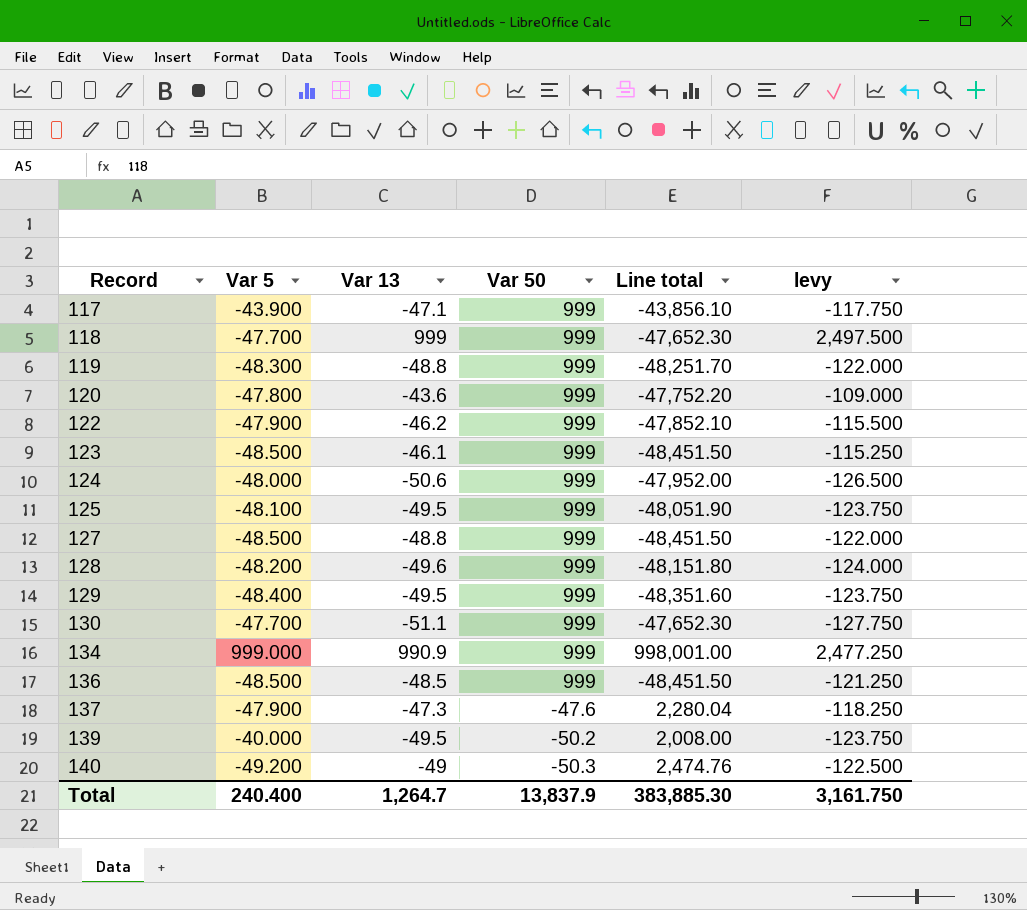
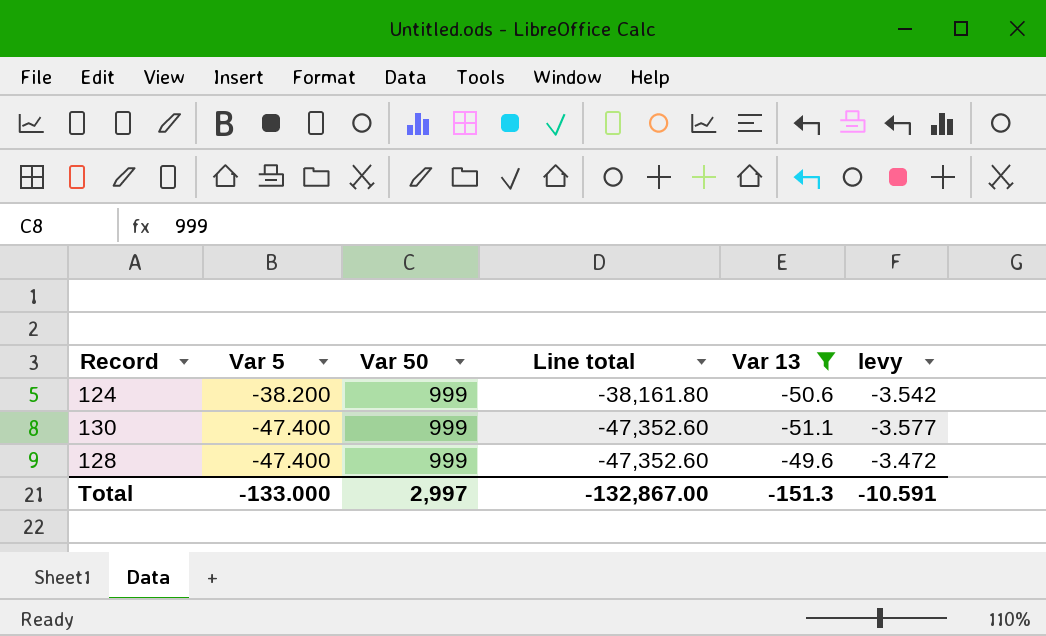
filter: none -> Var 13 <= -49.6
row order: Record ascending -> Var 5 descending
column Var 13 | position: 3 -> 5
column levy | formula: [Var 13] * 2.5 -> [Var 13] * 0.07
124 | Var 5: -48.000 -> -38.200
124 | Line total: -47,952.00 -> -38,161.80
130 | Var 5: -47.700 -> -47.400
130 | Line total: -47,652.30 -> -47,352.60
128 | Var 5: -48.200 -> -47.400
128 | Line total: -48,151.80 -> -47,352.60
Total | Var 5: 240.400 -> -133.000
Total | Var 50: 13,837.9 -> 2,997
Total | Line total: 383,885.30 -> -132,867.00
Total | Var 13: 1,264.7 -> -151.3
Total | levy: 3,161.750 -> -10.591

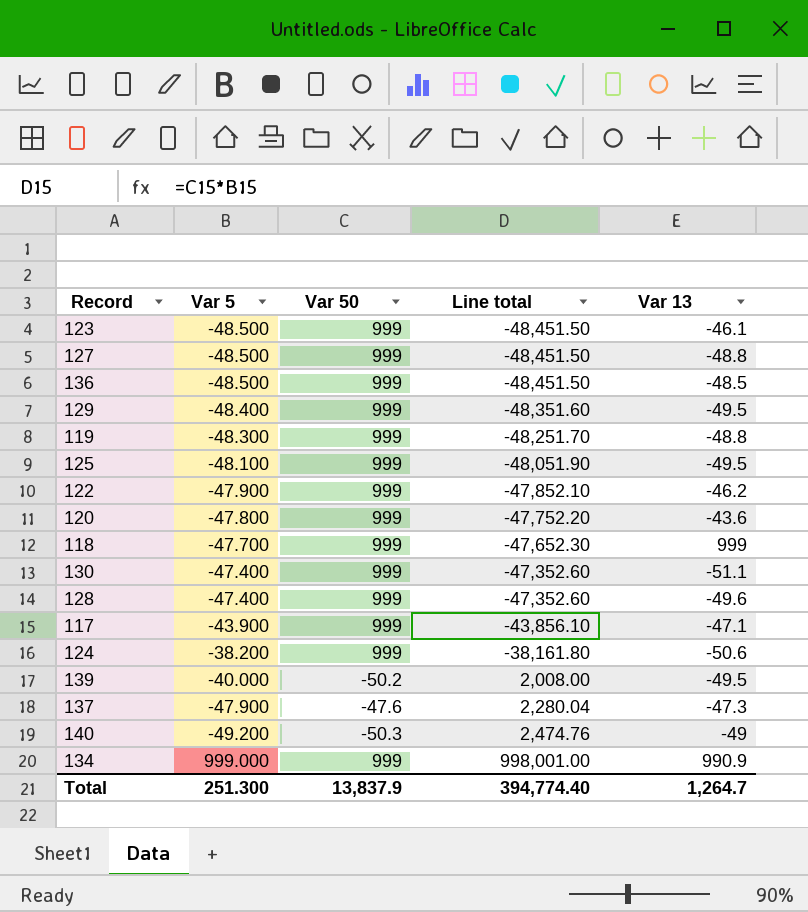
filter: Var 13 <= -49.6 -> none
row order: Var 5 descending -> Line total ascending
column levy | formula: [Var 13] * 0.07 -> none
Total | Var 5: -133.000 -> 251.300
Total | Var 50: 2,997 -> 13,837.9
Total | Line total: -132,867.00 -> 394,774.40
Total | Var 13: -151.3 -> 1,264.7

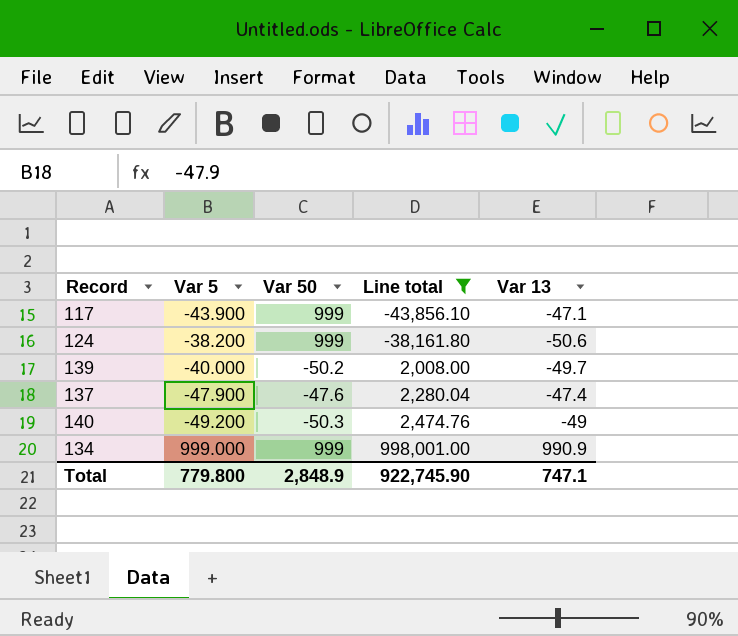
filter: none -> Line total >= -43,856.10
139 | Var 13: -49.5 -> -49.7
137 | Var 13: -47.3 -> -47.4
Total | Var 5: 251.300 -> 779.800
Total | Var 50: 13,837.9 -> 2,848.9
Total | Line total: 394,774.40 -> 922,745.90
Total | Var 13: 1,264.7 -> 747.1

